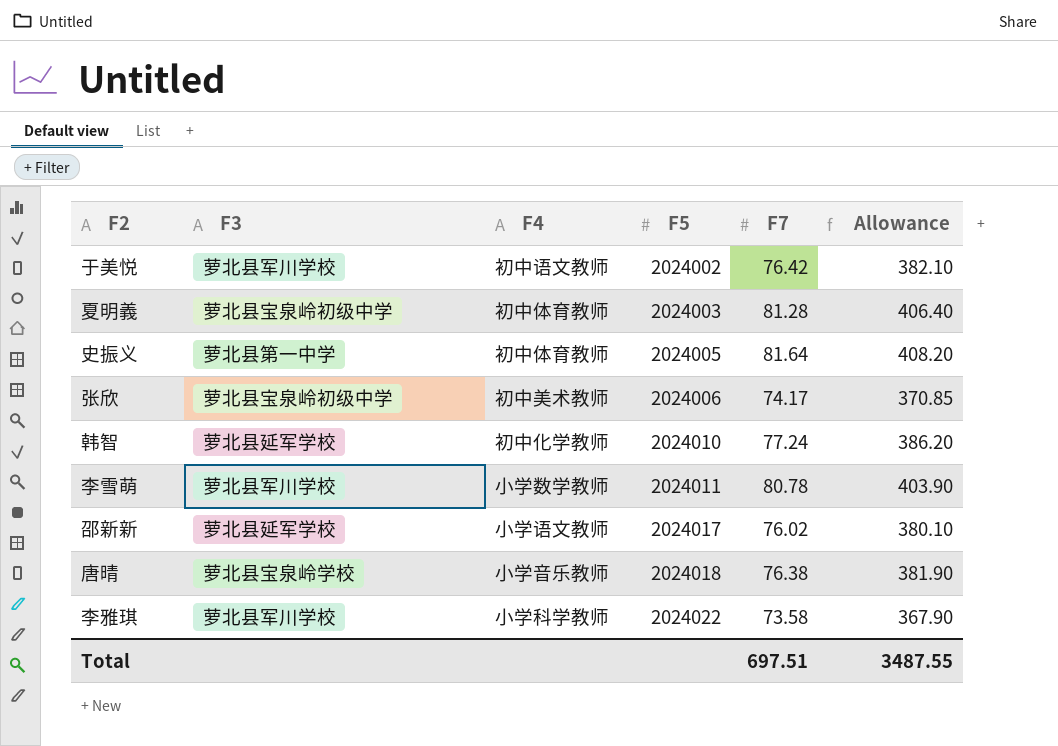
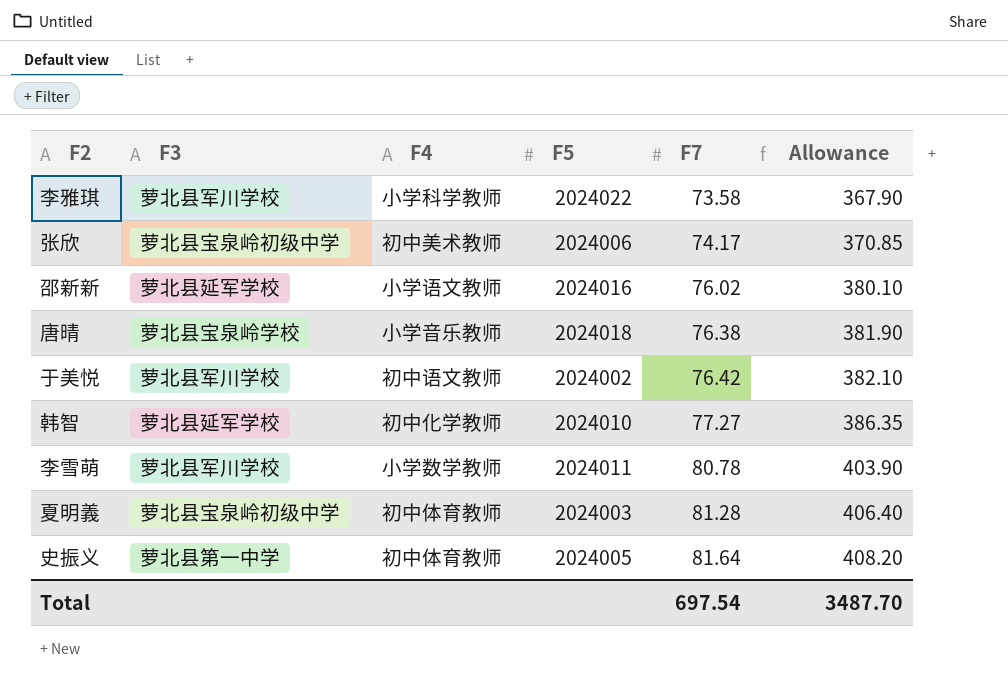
row order: F5 ascending -> F7 ascending
邵新新 | F5: 2024017 -> 2024016
韩智 | F7: 77.24 -> 77.27
韩智 | Allowance: 386.20 -> 386.35
Total | F7: 697.51 -> 697.54
Total | Allowance: 3487.55 -> 3487.70

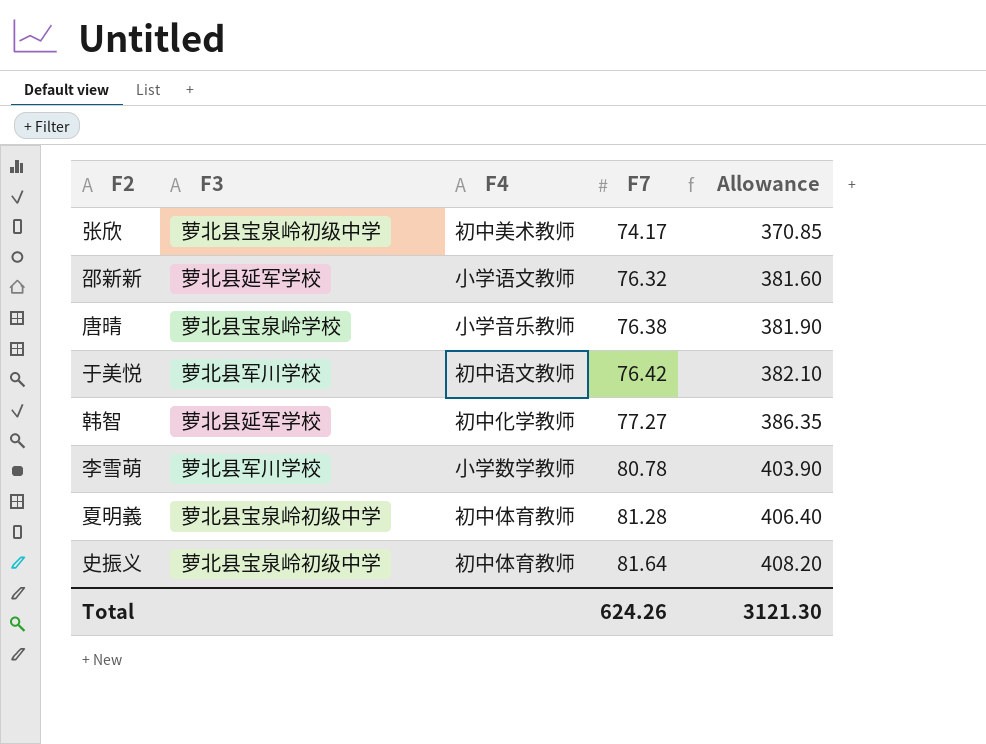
column F5 | position: 4 -> none
row 李雅琪: 萝北县军川学校 | 小学科学教师 | 2024022 | 73.58 | 367.90 -> none
邵新新 | F7: 76.02 -> 76.32
邵新新 | Allowance: 380.10 -> 381.60
史振义 | F3: 萝北县第一中学 -> 萝北县宝泉岭初级中学
Total | F7: 697.54 -> 624.26
Total | Allowance: 3487.70 -> 3121.30

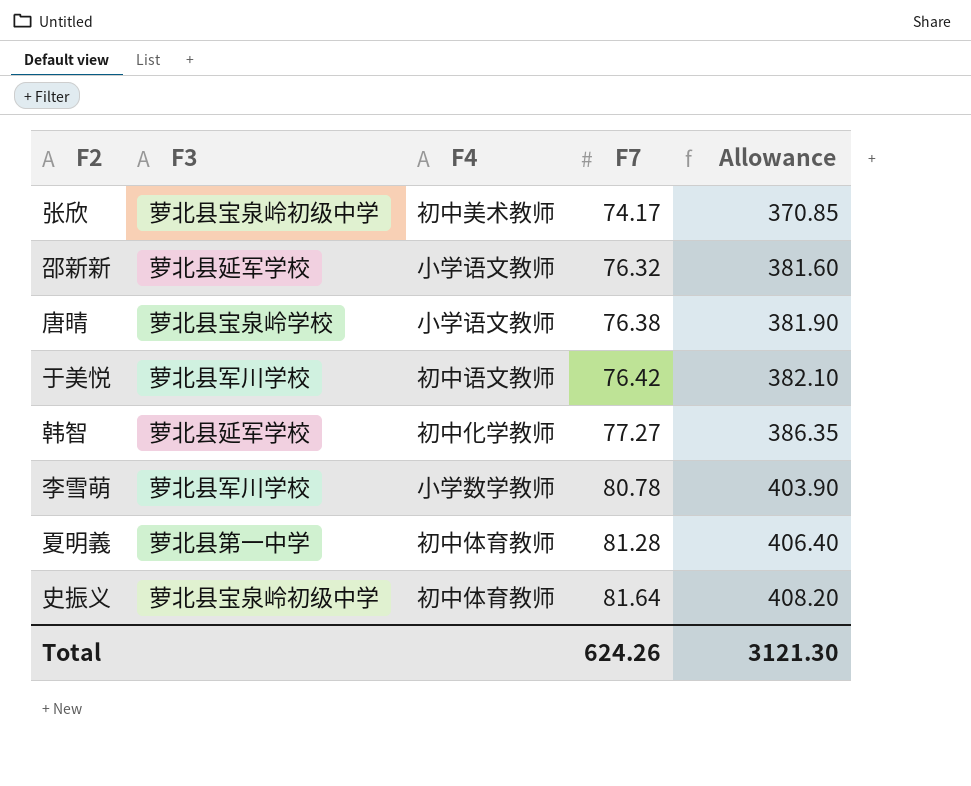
唐晴 | F4: 小学音乐教师 -> 小学语文教师
夏明義 | F3: 萝北县宝泉岭初级中学 -> 萝北县第一中学

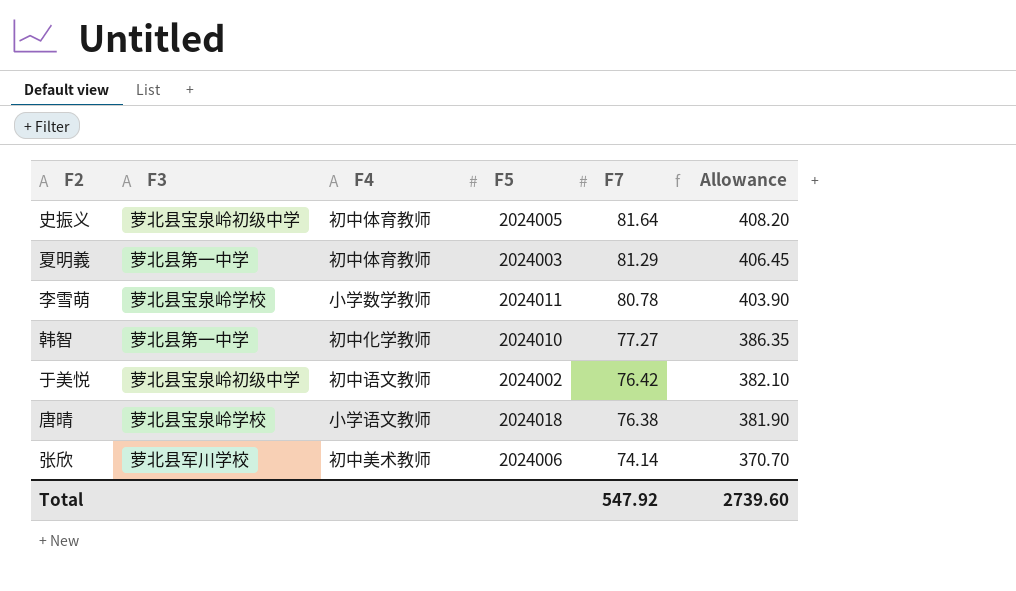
row order: F7 ascending -> F7 descending
column F5 | position: none -> 4
row 邵新新: 萝北县延军学校 | 小学语文教师 | 76.32 | 381.60 -> none
夏明義 | F7: 81.28 -> 81.29
夏明義 | Allowance: 406.40 -> 406.45
李雪萌 | F3: 萝北县军川学校 -> 萝北县宝泉岭学校
韩智 | F3: 萝北县延军学校 -> 萝北县第一中学
于美悦 | F3: 萝北县军川学校 -> 萝北县宝泉岭初级中学
张欣 | F3: 萝北县宝泉岭初级中学 -> 萝北县军川学校
张欣 | F7: 74.17 -> 74.14
张欣 | Allowance: 370.85 -> 370.70
Total | F7: 624.26 -> 547.92
Total | Allowance: 3121.30 -> 2739.60

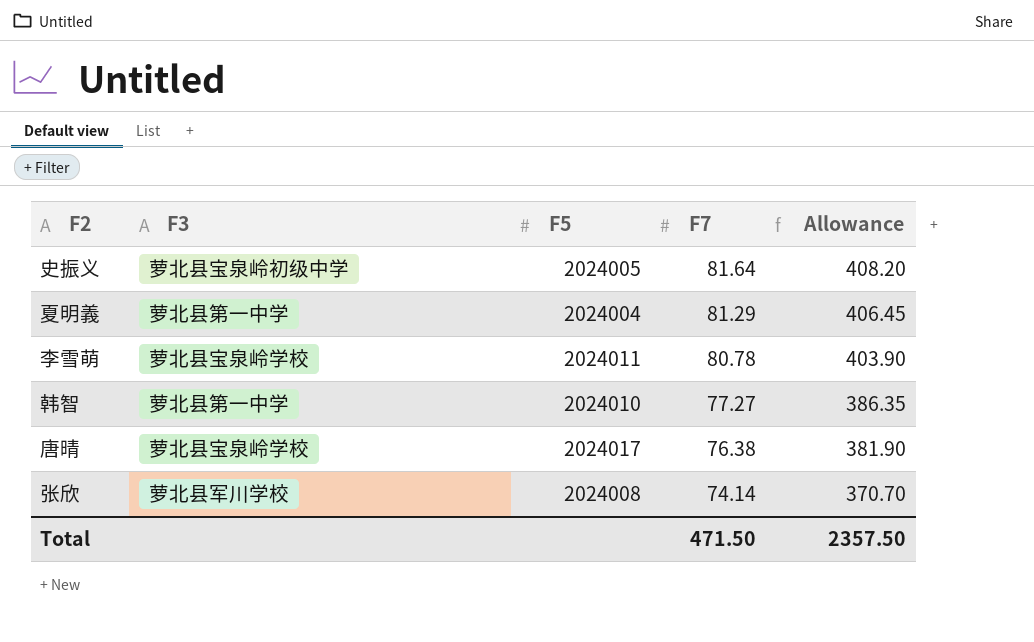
column F4 | position: 3 -> none
row 于美悦: 萝北县宝泉岭初级中学 | 初中语文教师 | 2024002 | 76.42 | 382.10 -> none
夏明義 | F5: 2024003 -> 2024004
唐晴 | F5: 2024018 -> 2024017
张欣 | F5: 2024006 -> 2024008
Total | F7: 547.92 -> 471.50
Total | Allowance: 2739.60 -> 2357.50

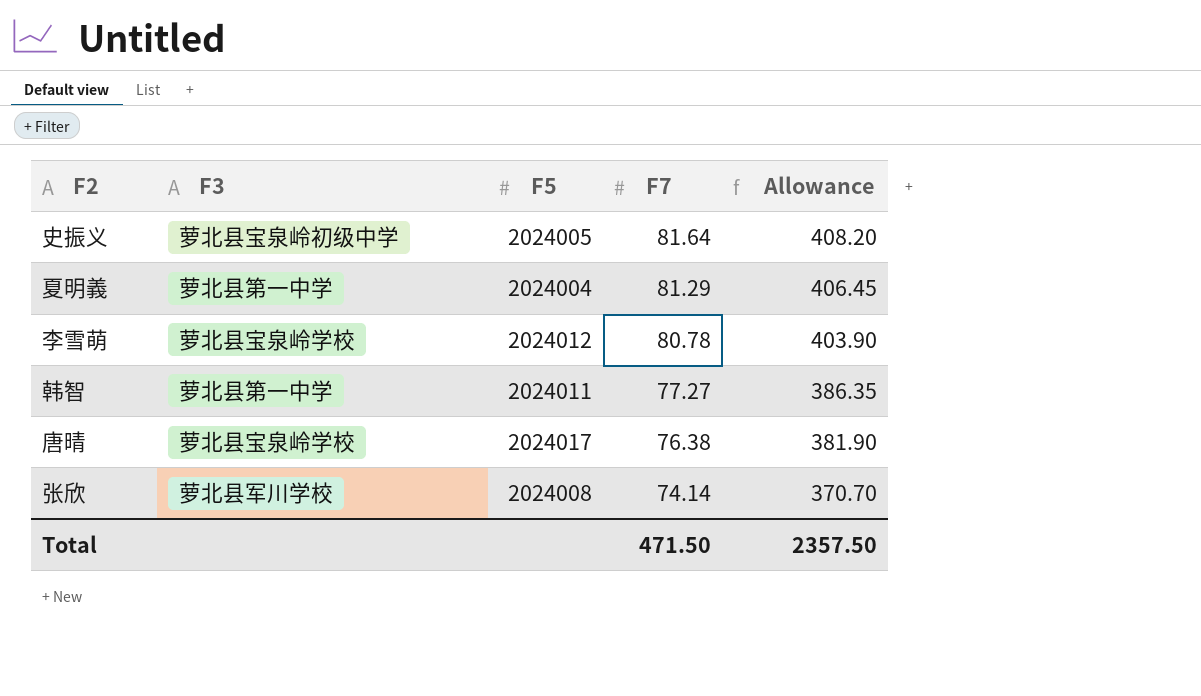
李雪萌 | F5: 2024011 -> 2024012
韩智 | F5: 2024010 -> 2024011

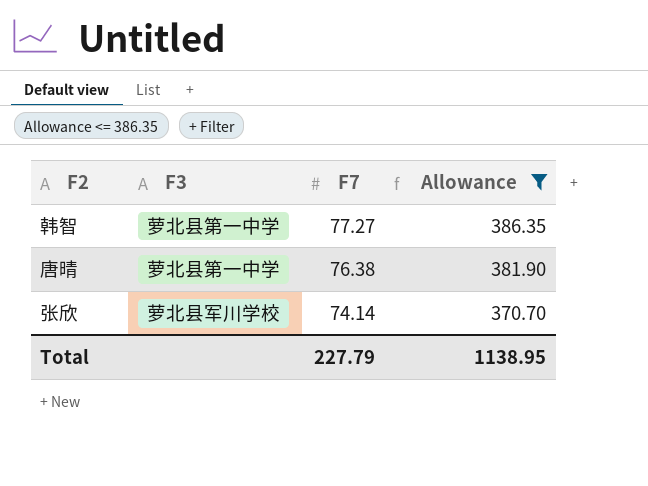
filter: none -> Allowance <= 386.35
column F5 | position: 3 -> none
唐晴 | F3: 萝北县宝泉岭学校 -> 萝北县第一中学
Total | F7: 471.50 -> 227.79
Total | Allowance: 2357.50 -> 1138.95

